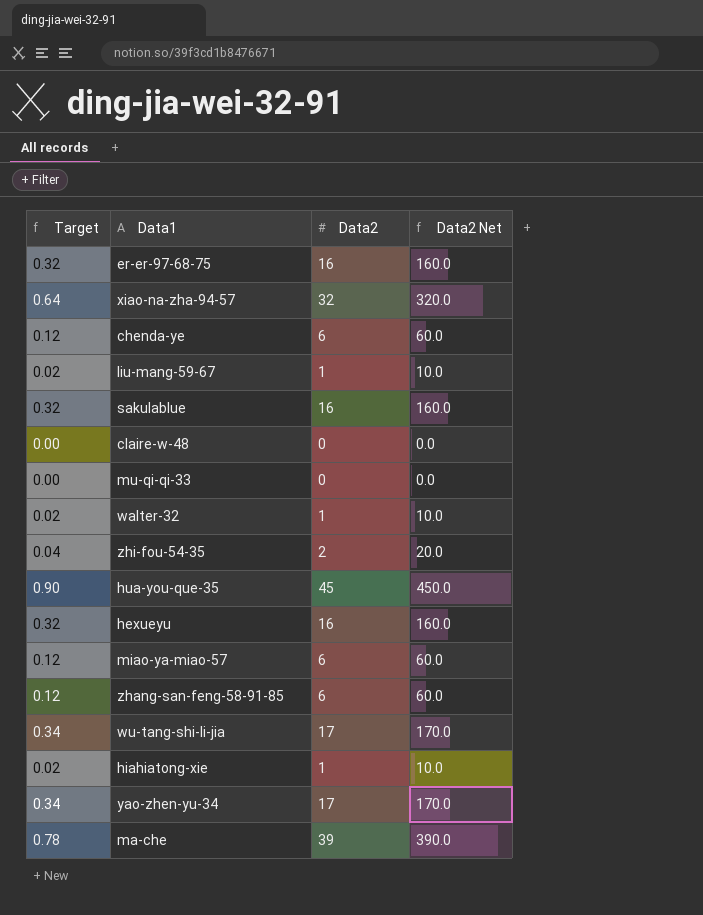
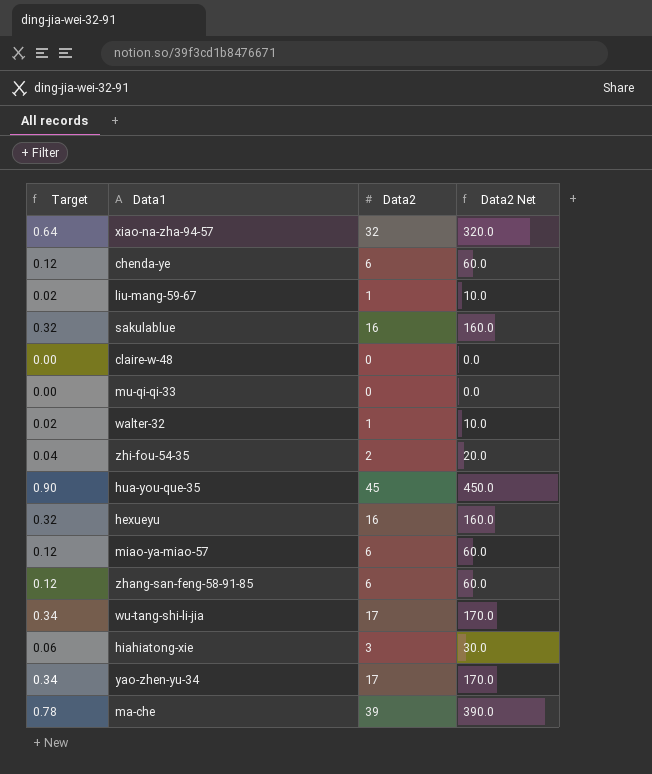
row er-er-97-68-75: 0.32 | 16 | 160.0 -> none
hiahiatong-xie | Target: 0.02 -> 0.06
hiahiatong-xie | Data2: 1 -> 3
hiahiatong-xie | Data2 Net: 10.0 -> 30.0

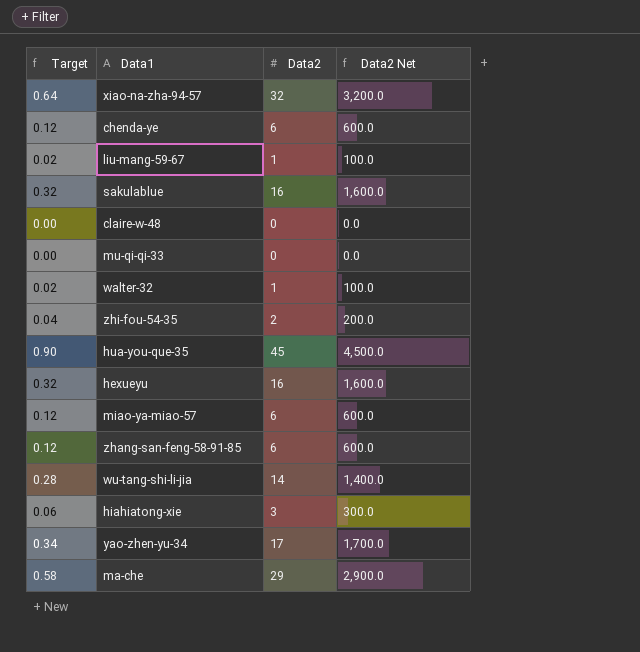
column Data2 Net | formula: [Data2] * 10 -> [Data2] * 100
wu-tang-shi-li-jia | Target: 0.34 -> 0.28
wu-tang-shi-li-jia | Data2: 17 -> 14
ma-che | Target: 0.78 -> 0.58
ma-che | Data2: 39 -> 29

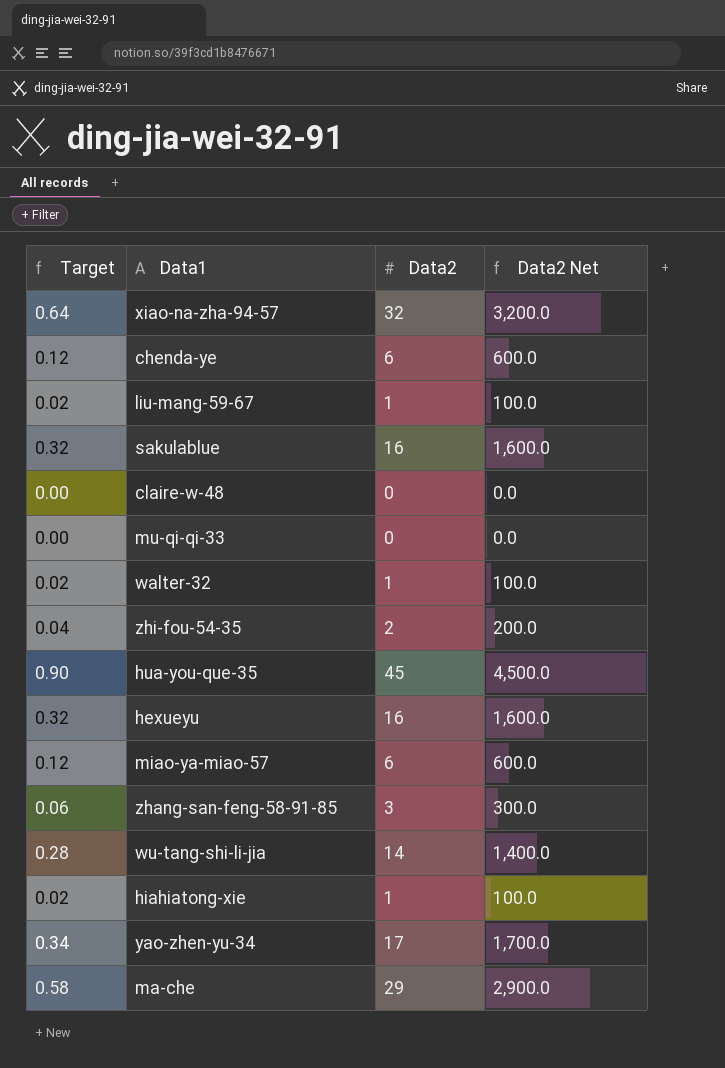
zhang-san-feng-58-91-85 | Target: 0.12 -> 0.06
zhang-san-feng-58-91-85 | Data2: 6 -> 3
zhang-san-feng-58-91-85 | Data2 Net: 600.0 -> 300.0
hiahiatong-xie | Target: 0.06 -> 0.02
hiahiatong-xie | Data2: 3 -> 1
hiahiatong-xie | Data2 Net: 300.0 -> 100.0

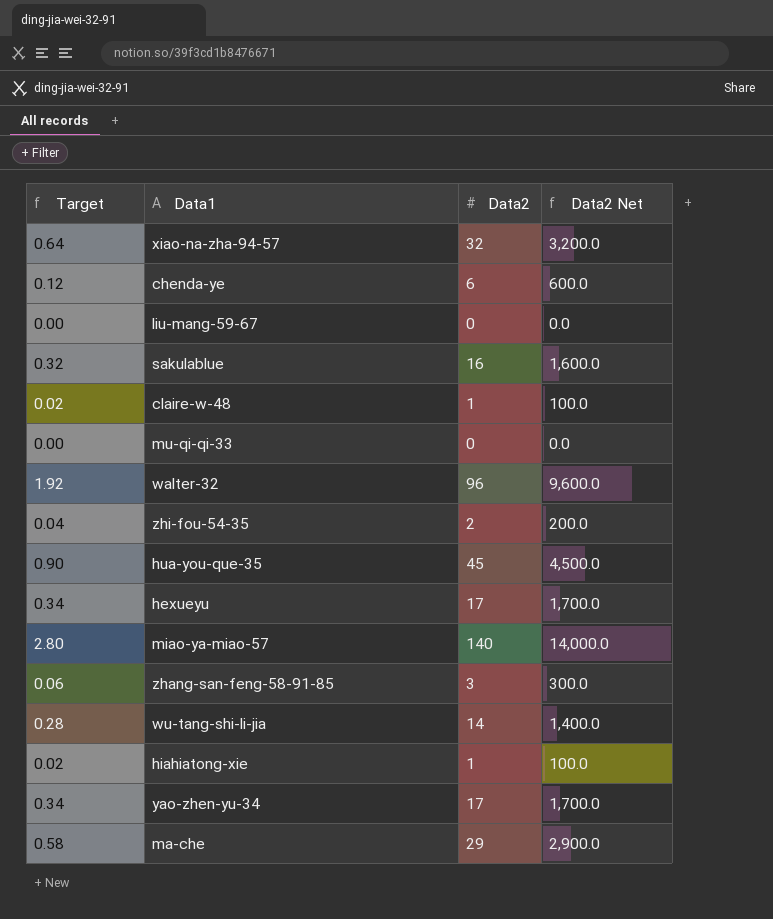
liu-mang-59-67 | Target: 0.02 -> 0.00
liu-mang-59-67 | Data2: 1 -> 0
liu-mang-59-67 | Data2 Net: 100.0 -> 0.0
claire-w-48 | Target: 0.00 -> 0.02
claire-w-48 | Data2: 0 -> 1
claire-w-48 | Data2 Net: 0.0 -> 100.0
walter-32 | Target: 0.02 -> 1.92
walter-32 | Data2: 1 -> 96
walter-32 | Data2 Net: 100.0 -> 9,600.0
hexueyu | Target: 0.32 -> 0.34
hexueyu | Data2: 16 -> 17
hexueyu | Data2 Net: 1,600.0 -> 1,700.0
miao-ya-miao-57 | Target: 0.12 -> 2.80
miao-ya-miao-57 | Data2: 6 -> 140
miao-ya-miao-57 | Data2 Net: 600.0 -> 14,000.0

